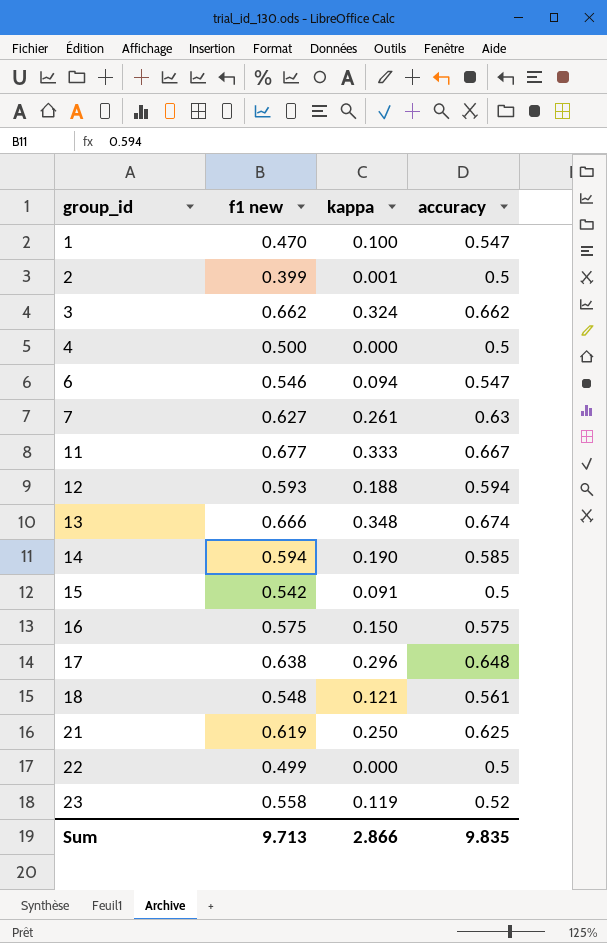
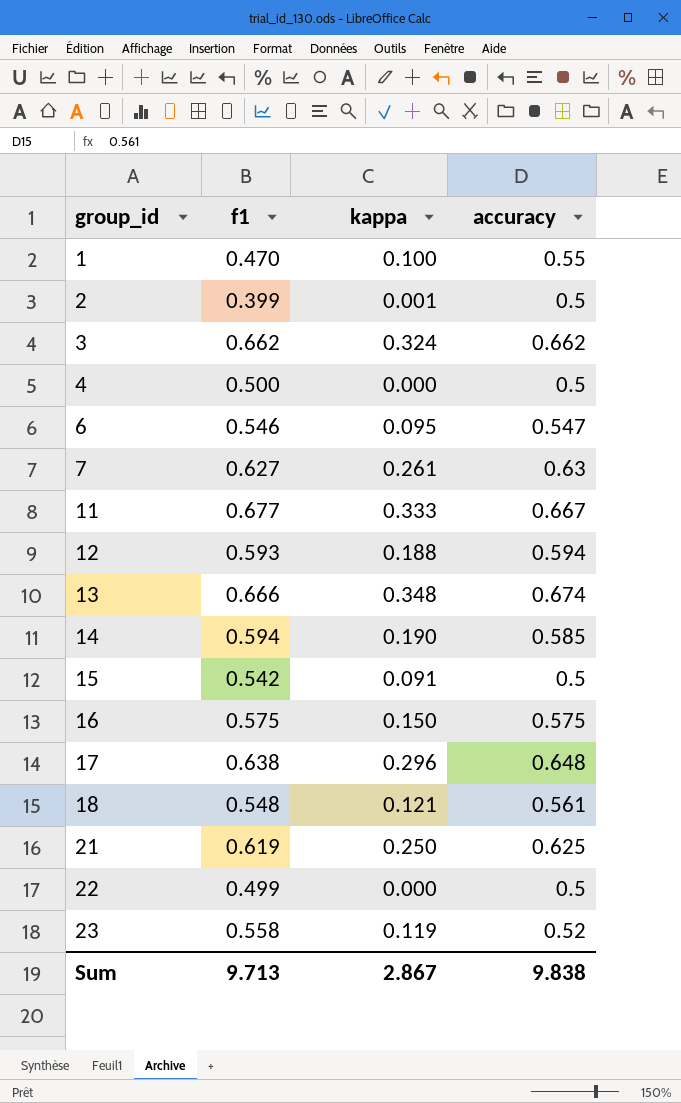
column name: f1 new -> f1
1 | accuracy: 0.547 -> 0.55
6 | kappa: 0.094 -> 0.095
Sum | kappa: 2.866 -> 2.867
Sum | accuracy: 9.835 -> 9.838

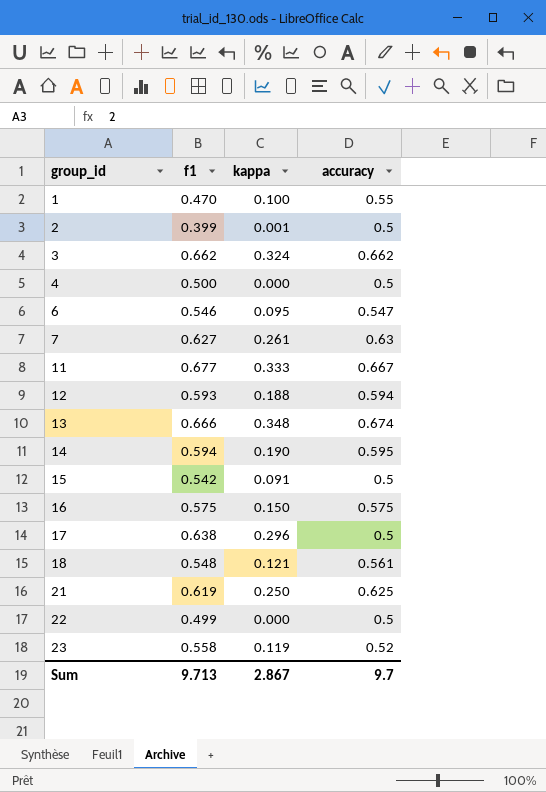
14 | accuracy: 0.585 -> 0.595
17 | accuracy: 0.648 -> 0.5
Sum | accuracy: 9.838 -> 9.7

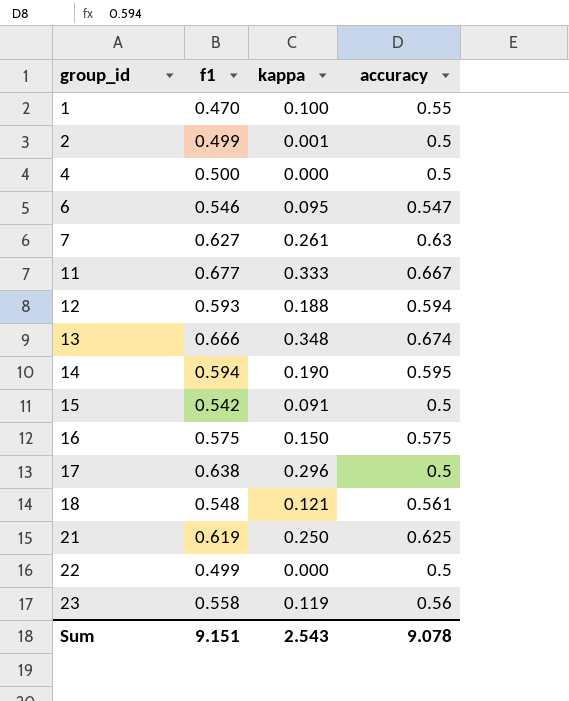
row 3: 0.662 | 0.324 | 0.662 -> none
2 | f1: 0.399 -> 0.499
23 | accuracy: 0.52 -> 0.56
Sum | f1: 9.713 -> 9.151
Sum | kappa: 2.867 -> 2.543
Sum | accuracy: 9.7 -> 9.078

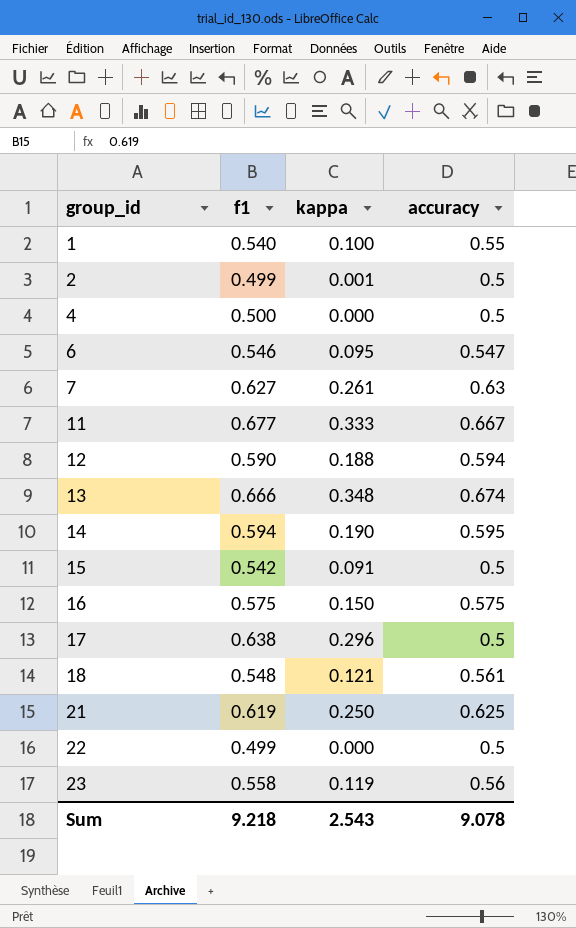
1 | f1: 0.470 -> 0.540
12 | f1: 0.593 -> 0.590
Sum | f1: 9.151 -> 9.218

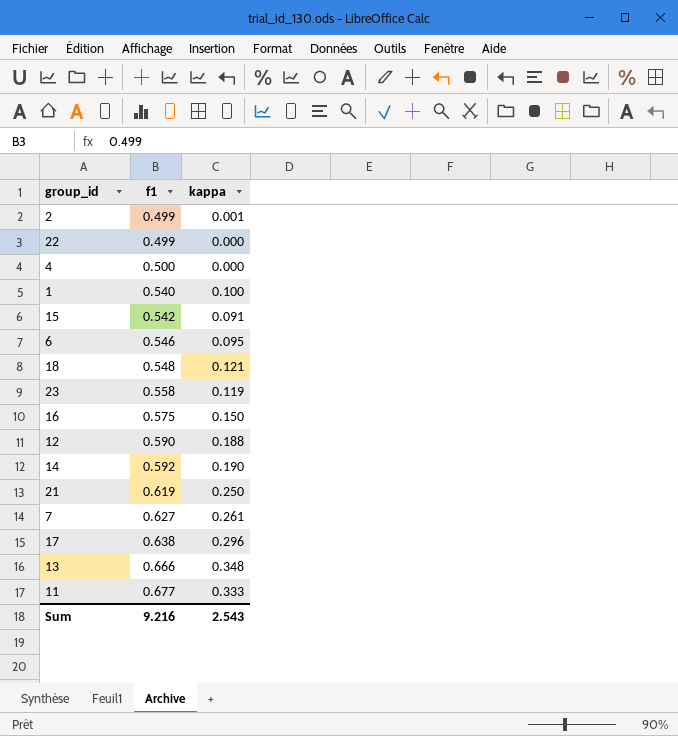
row order: group_id ascending -> f1 ascending
column accuracy | position: 4 -> none
14 | f1: 0.594 -> 0.592
Sum | f1: 9.218 -> 9.216

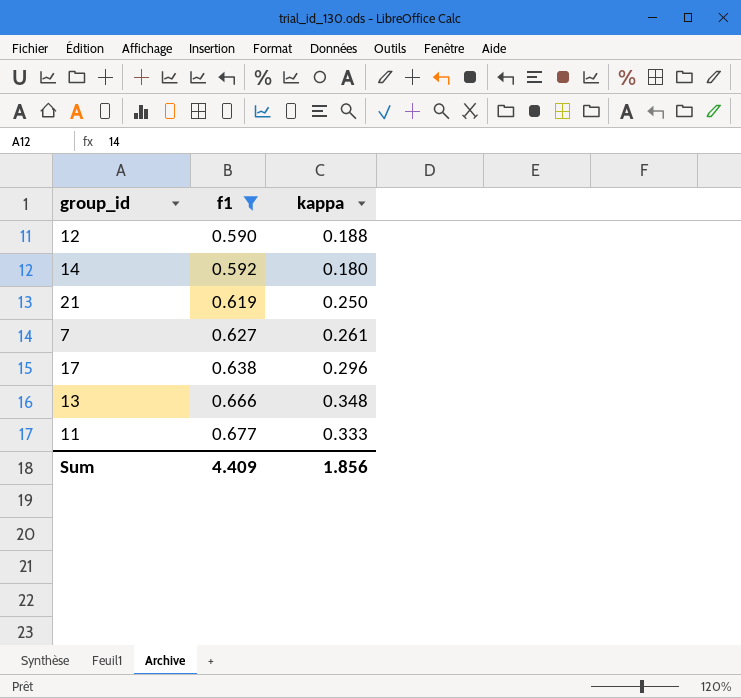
filter: none -> f1 >= 0.590
14 | kappa: 0.190 -> 0.180
Sum | f1: 9.216 -> 4.409
Sum | kappa: 2.543 -> 1.856

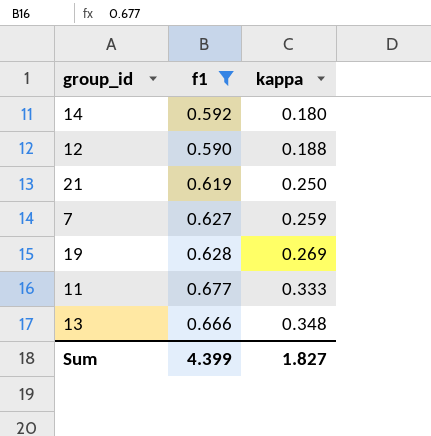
row order: f1 ascending -> kappa ascending
row 17: 0.638 | 0.296 -> none
7 | kappa: 0.261 -> 0.259
row 19: none -> 0.628 | 0.269
Sum | f1: 4.409 -> 4.399
Sum | kappa: 1.856 -> 1.827

